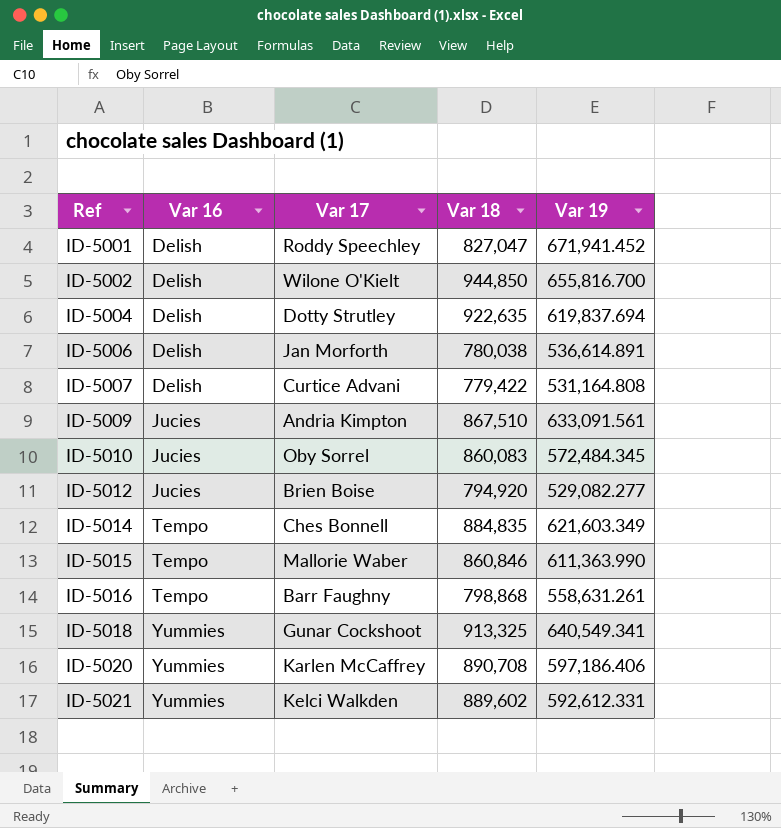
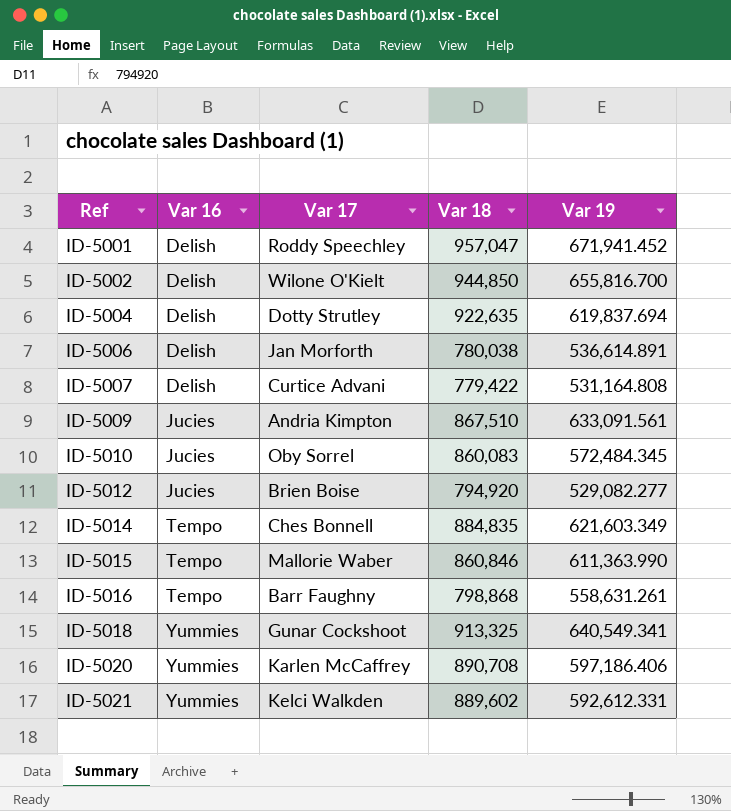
ID-5001 | Var 18: 827,047 -> 957,047

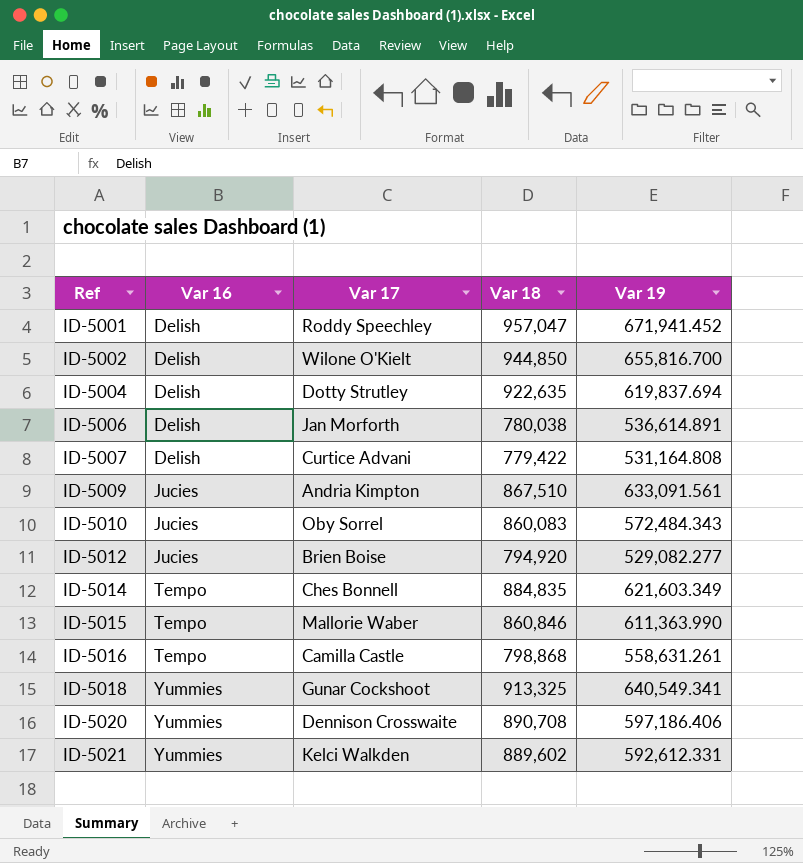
ID-5010 | Var 19: 572,484.345 -> 572,484.343
ID-5016 | Var 17: Barr Faughny -> Camilla Castle
ID-5020 | Var 17: Karlen McCaffrey -> Dennison Crosswaite

